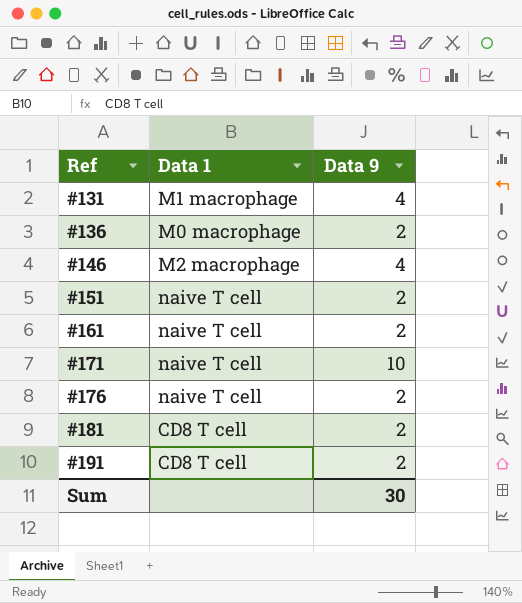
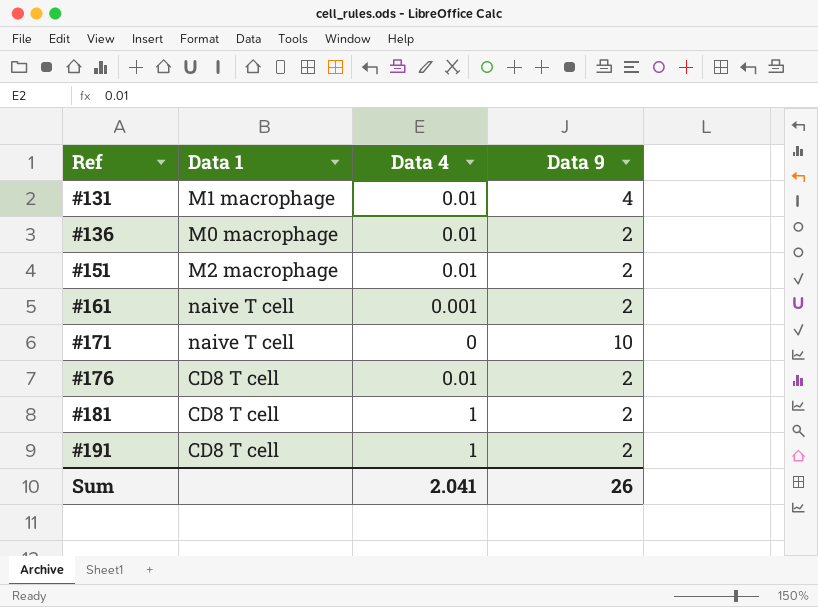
column Data 4 | position: none -> 3
row #146: M2 macrophage | 4 -> none
#151 | Data 1: naive T cell -> M2 macrophage
#176 | Data 1: naive T cell -> CD8 T cell
Sum | Data 9: 30 -> 26

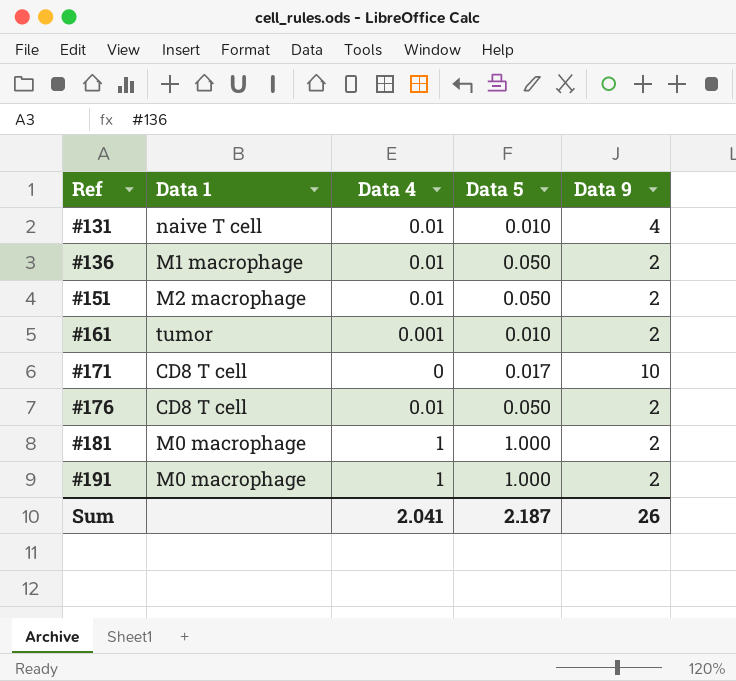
column Data 5 | position: none -> 4
#131 | Data 1: M1 macrophage -> naive T cell
#136 | Data 1: M0 macrophage -> M1 macrophage
#161 | Data 1: naive T cell -> tumor
#171 | Data 1: naive T cell -> CD8 T cell
#181 | Data 1: CD8 T cell -> M0 macrophage
#191 | Data 1: CD8 T cell -> M0 macrophage

